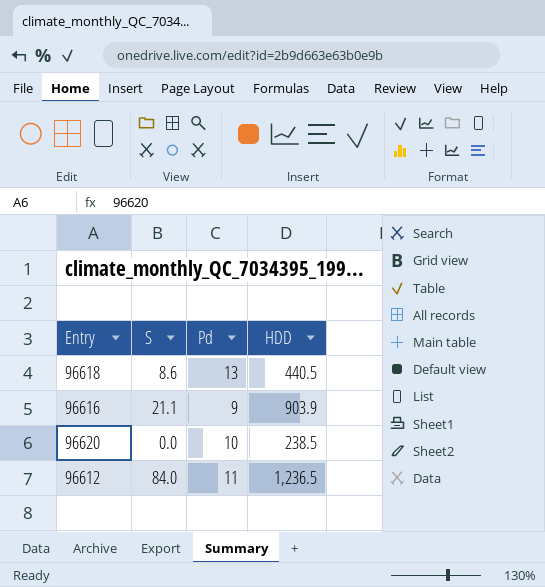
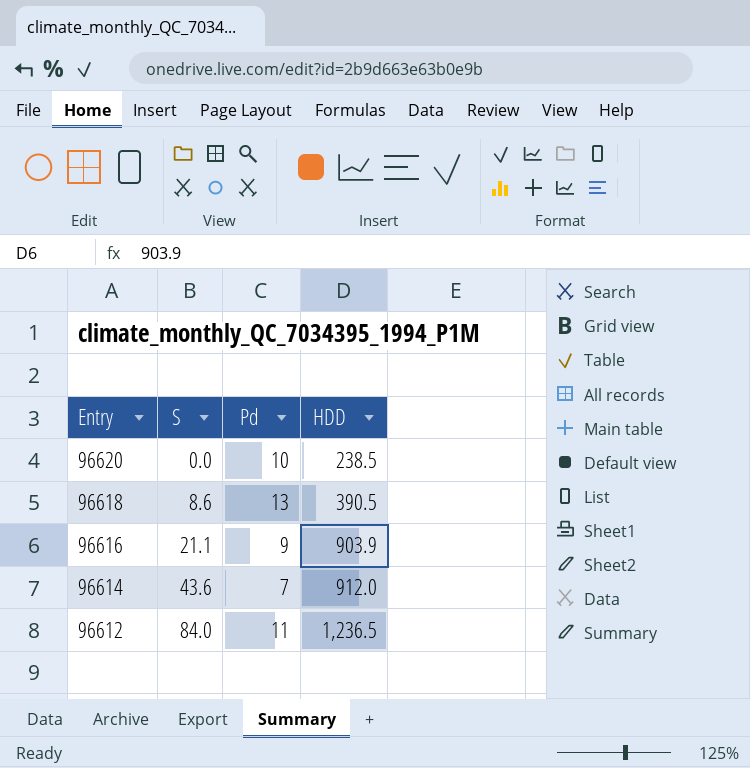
row order: none -> Entry descending
96618 | HDD: 440.5 -> 390.5
row 96614: none -> 43.6 | 7 | 912.0

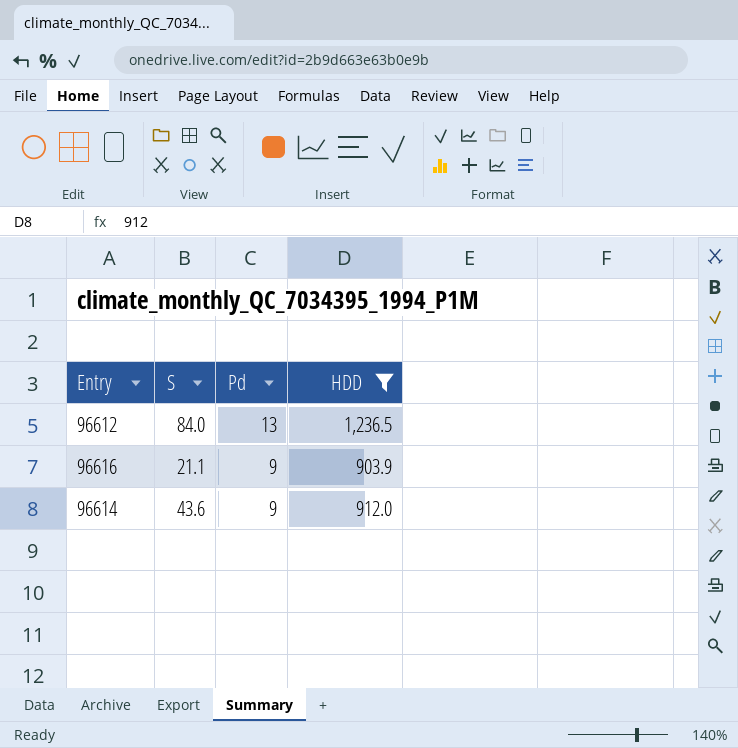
filter: none -> HDD >= 903.9
row order: Entry descending -> Pd descending
96612 | Pd: 11 -> 13
96614 | Pd: 7 -> 9

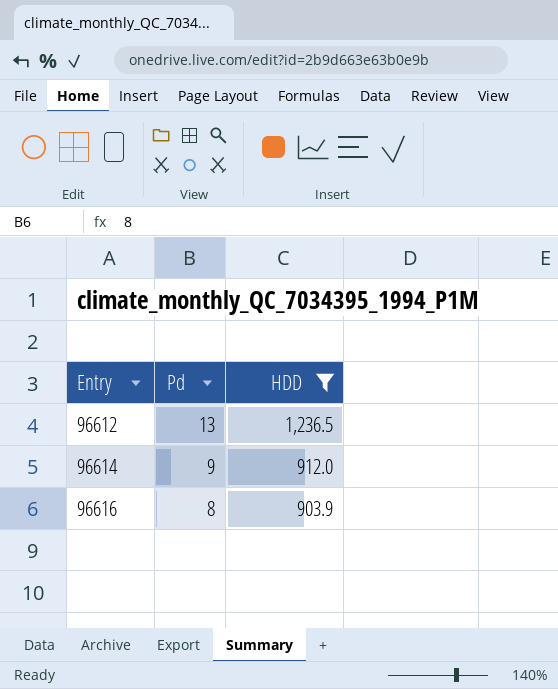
row order: Pd descending -> Entry ascending
column S | position: 2 -> none
96616 | Pd: 9 -> 8

